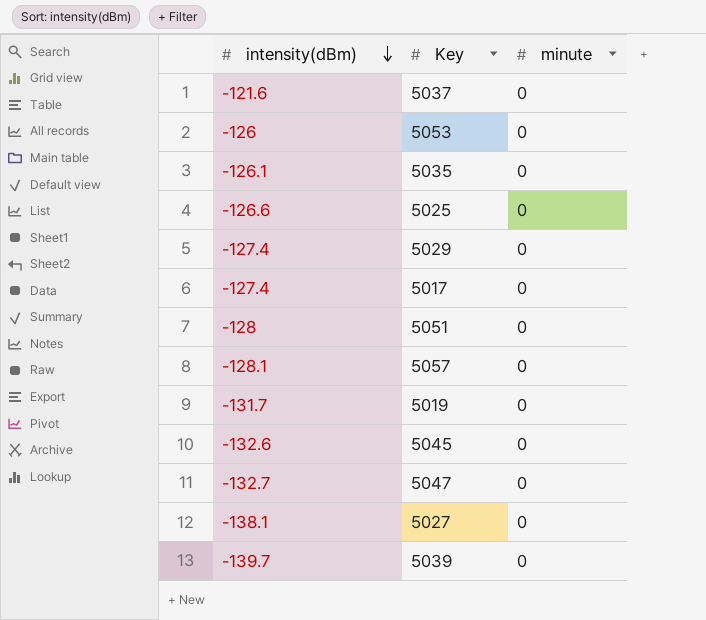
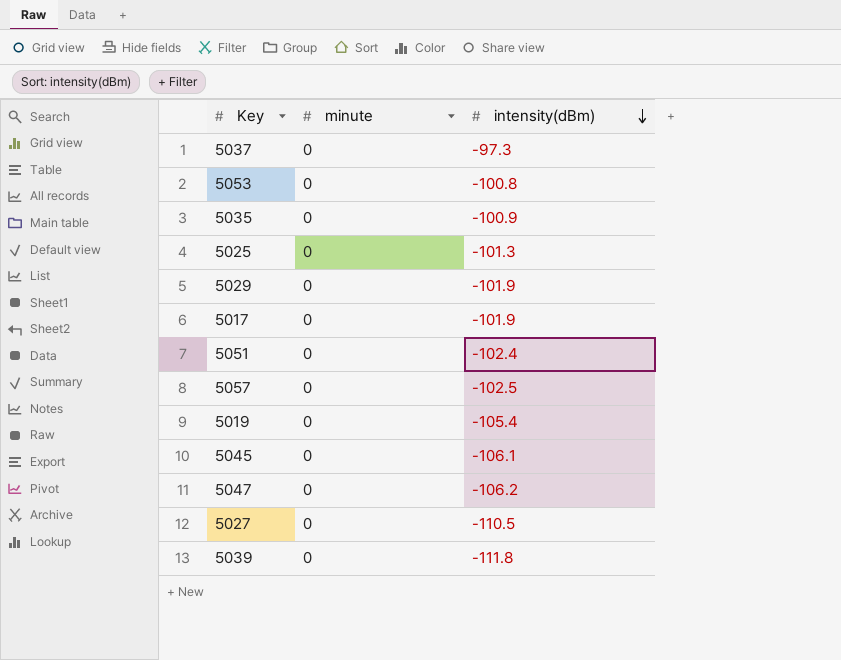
column intensity(dBm) | position: 1 -> 3
5037 | intensity(dBm): -121.6 -> -97.3
5053 | intensity(dBm): -126 -> -100.8
5035 | intensity(dBm): -126.1 -> -100.9
5025 | intensity(dBm): -126.6 -> -101.3
5029 | intensity(dBm): -127.4 -> -101.9
5017 | intensity(dBm): -127.4 -> -101.9
5051 | intensity(dBm): -128 -> -102.4
5057 | intensity(dBm): -128.1 -> -102.5
5019 | intensity(dBm): -131.7 -> -105.4
5045 | intensity(dBm): -132.6 -> -106.1
5047 | intensity(dBm): -132.7 -> -106.2
5027 | intensity(dBm): -138.1 -> -110.5
5039 | intensity(dBm): -139.7 -> -111.8

